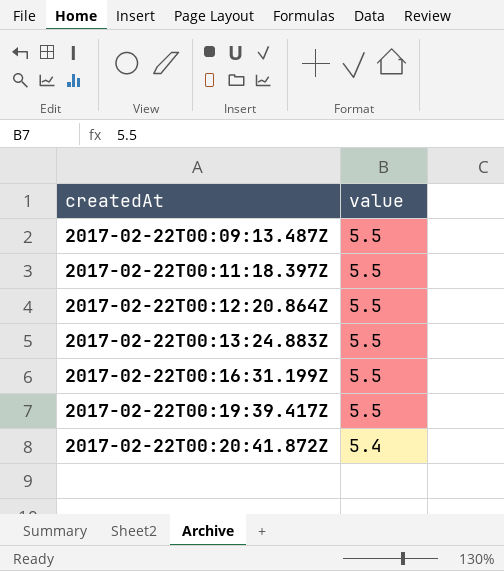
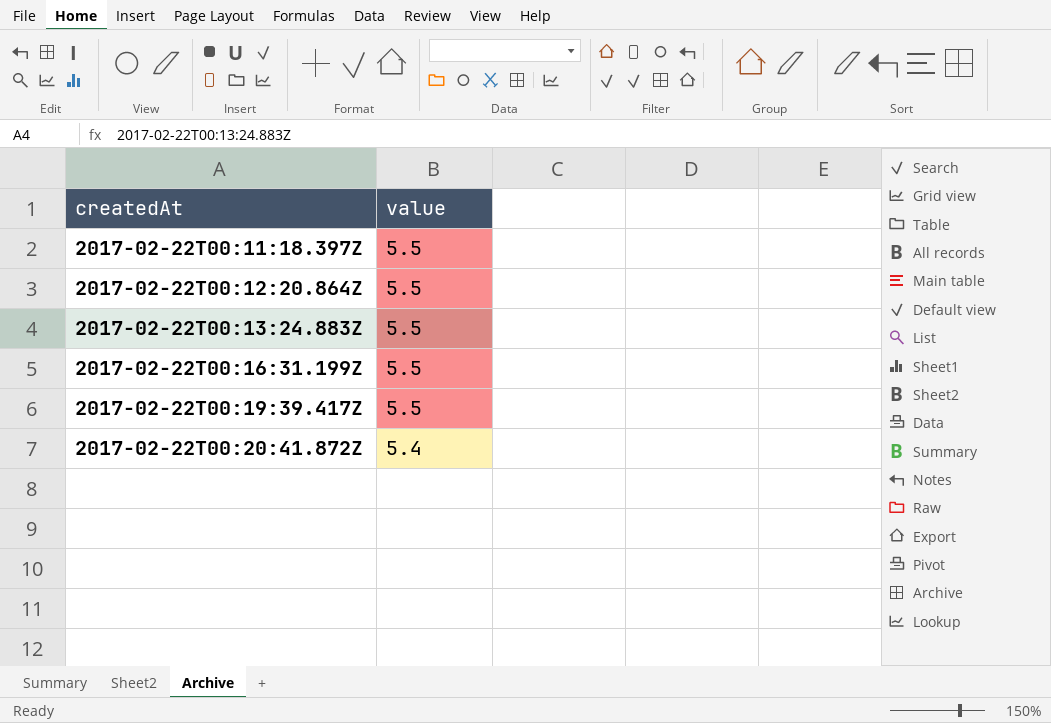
row 2017-02-22T00:09:13.487Z: 5.5 -> none

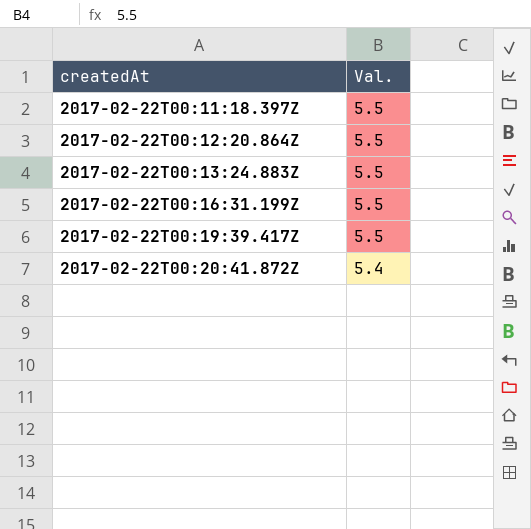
column name: value -> Val.

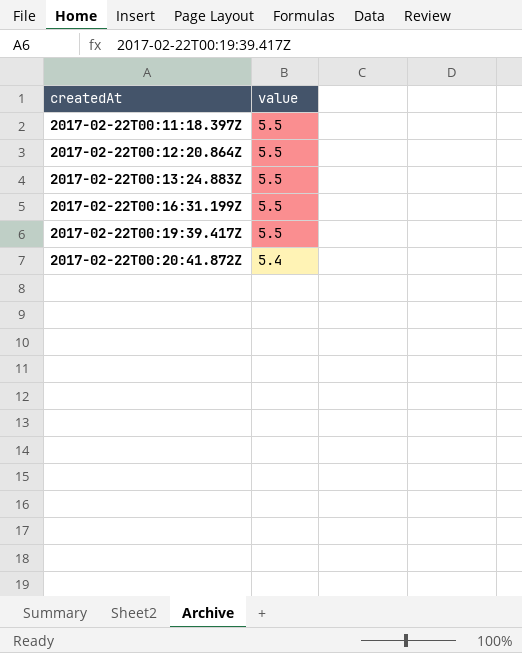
column name: Val. -> value

